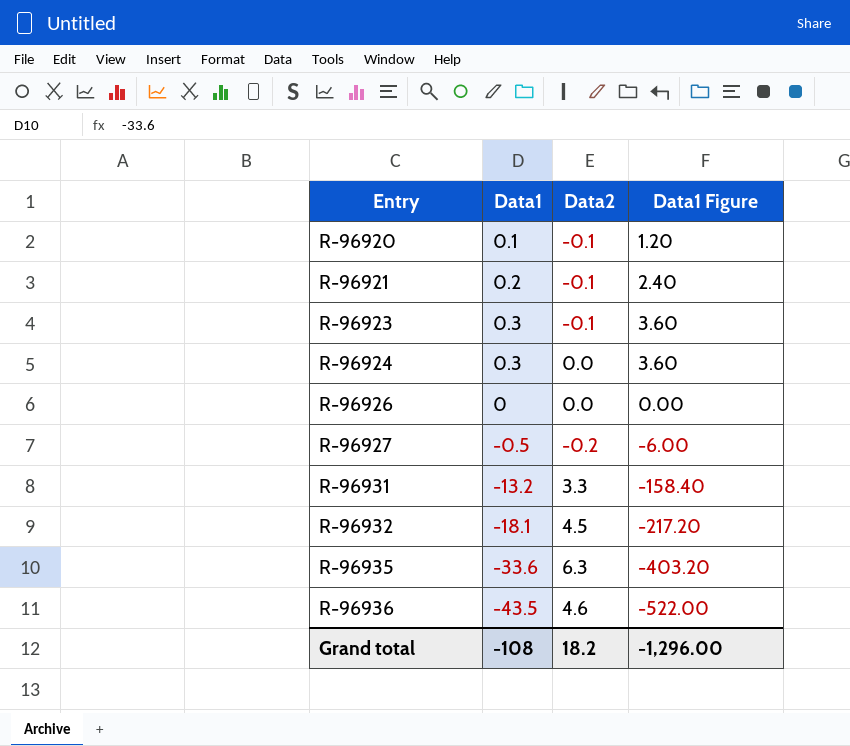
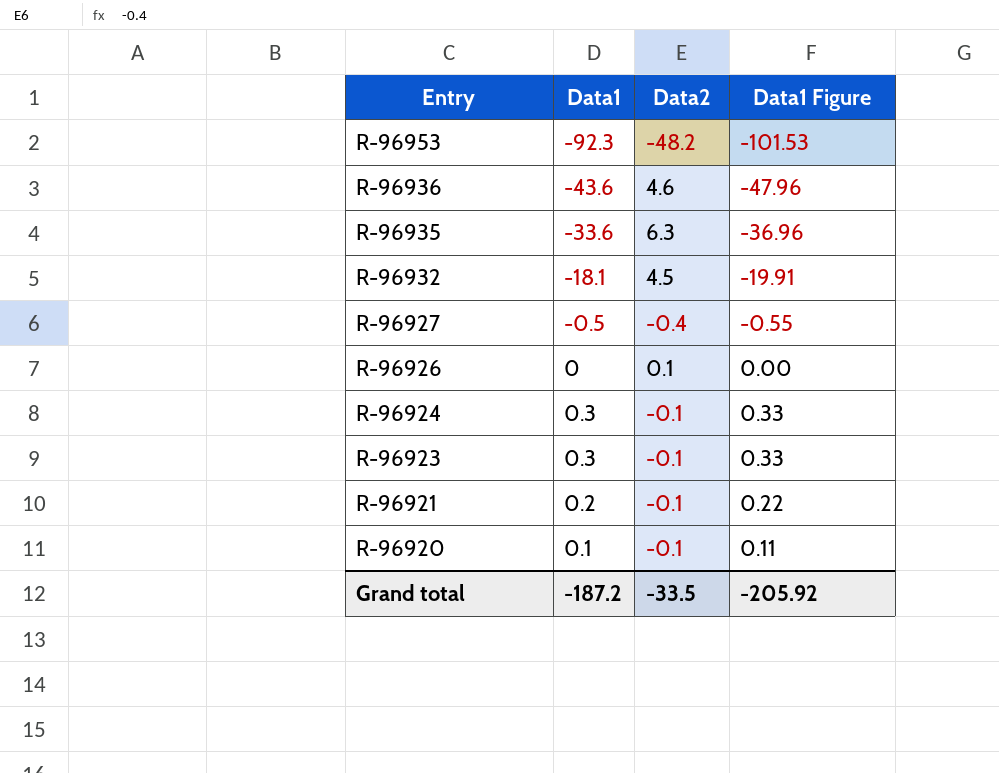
row order: Entry ascending -> Entry descending
column Data1 Figure | formula: [Data1] * 12 -> [Data1] * 1.1
row R-96931: -13.2 | 3.3 | -158.40 -> none
row R-96953: none -> -92.3 | -48.2 | -101.53
R-96936 | Data1: -43.5 -> -43.6
R-96927 | Data2: -0.2 -> -0.4
R-96926 | Data2: 0.0 -> 0.1
R-96924 | Data2: 0.0 -> -0.1
Grand total | Data1: -108 -> -187.2
Grand total | Data2: 18.2 -> -33.5
Grand total | Data1 Figure: -1,296.00 -> -205.92

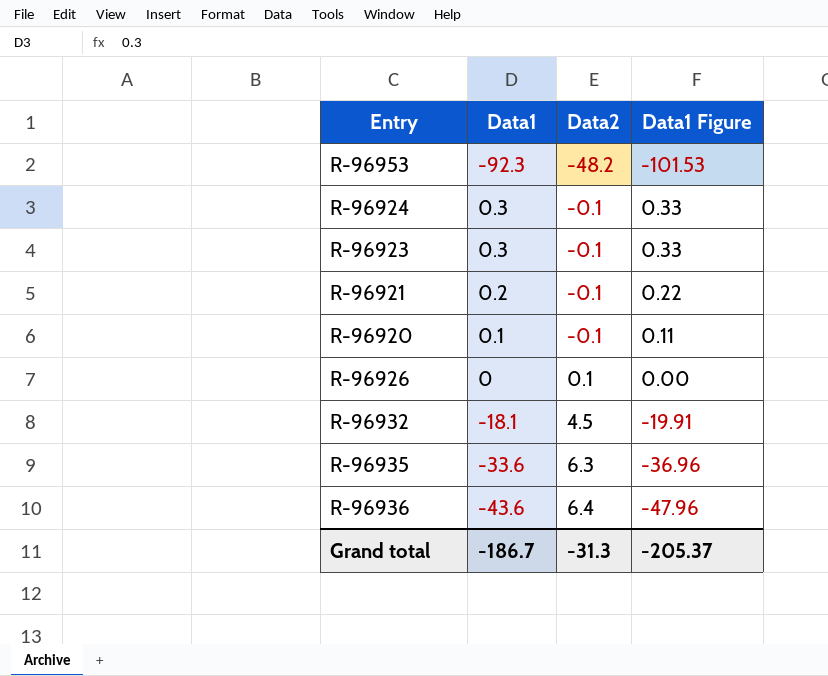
row order: Entry descending -> Data2 ascending
row R-96927: -0.5 | -0.4 | -0.55 -> none
R-96936 | Data2: 4.6 -> 6.4
Grand total | Data1: -187.2 -> -186.7
Grand total | Data2: -33.5 -> -31.3
Grand total | Data1 Figure: -205.92 -> -205.37

